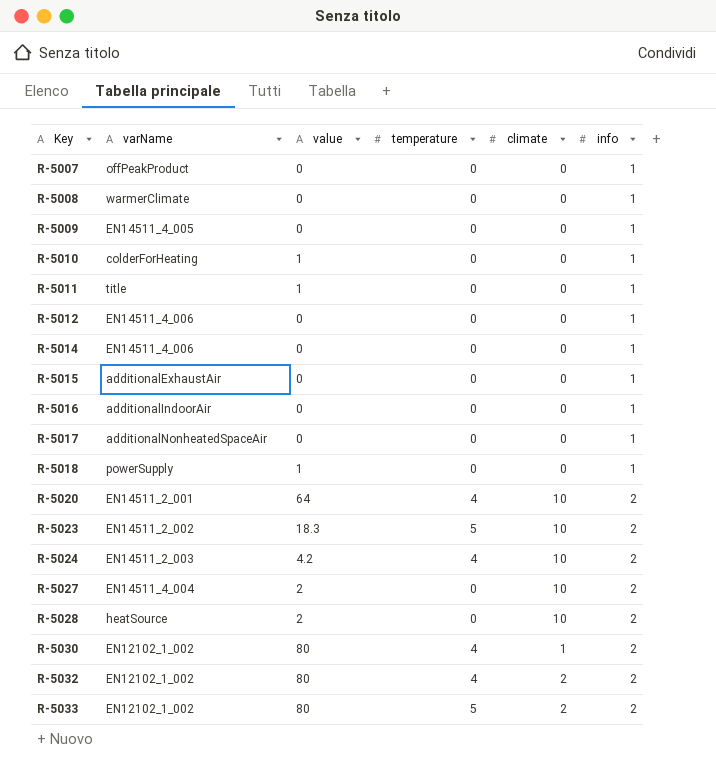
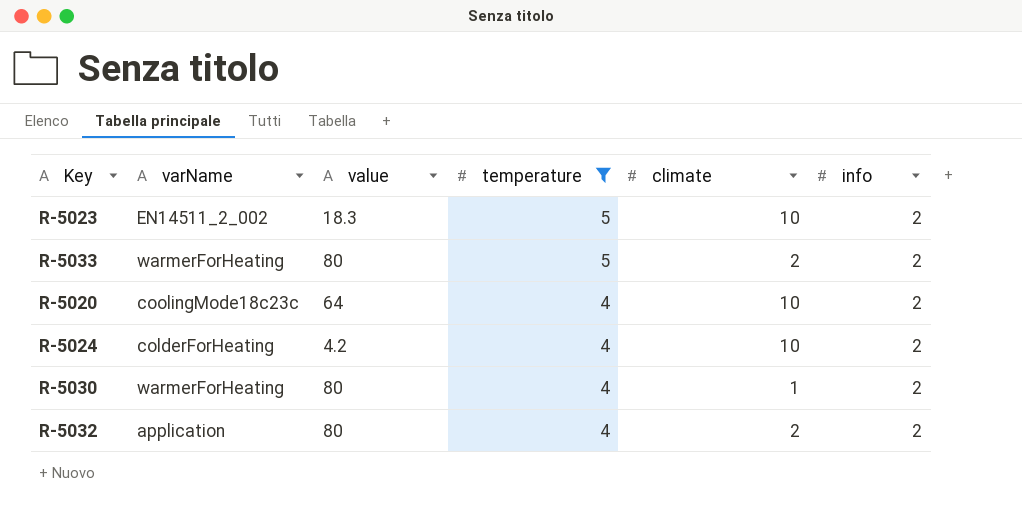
filter: none -> temperature != 0
row order: Key ascending -> temperature descending
R-5033 | varName: EN12102_1_002 -> warmerForHeating
R-5020 | varName: EN14511_2_001 -> coolingMode18c23c
R-5024 | varName: EN14511_2_003 -> colderForHeating
R-5030 | varName: EN12102_1_002 -> warmerForHeating
R-5032 | varName: EN12102_1_002 -> application

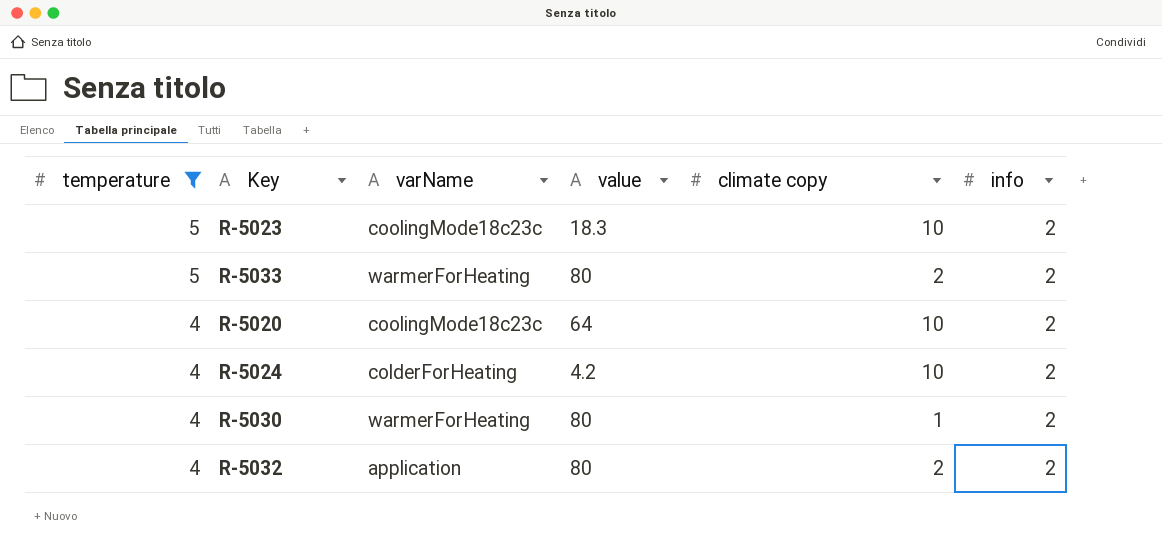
column temperature | position: 4 -> 1
column name: climate -> climate copy
R-5023 | varName: EN14511_2_002 -> coolingMode18c23c

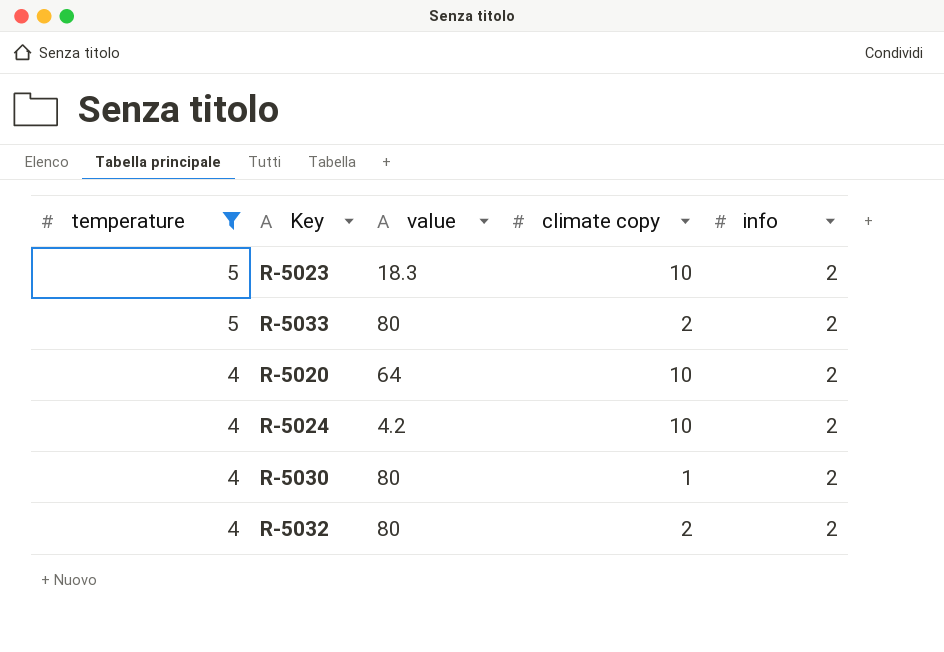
column varName | position: 3 -> none

